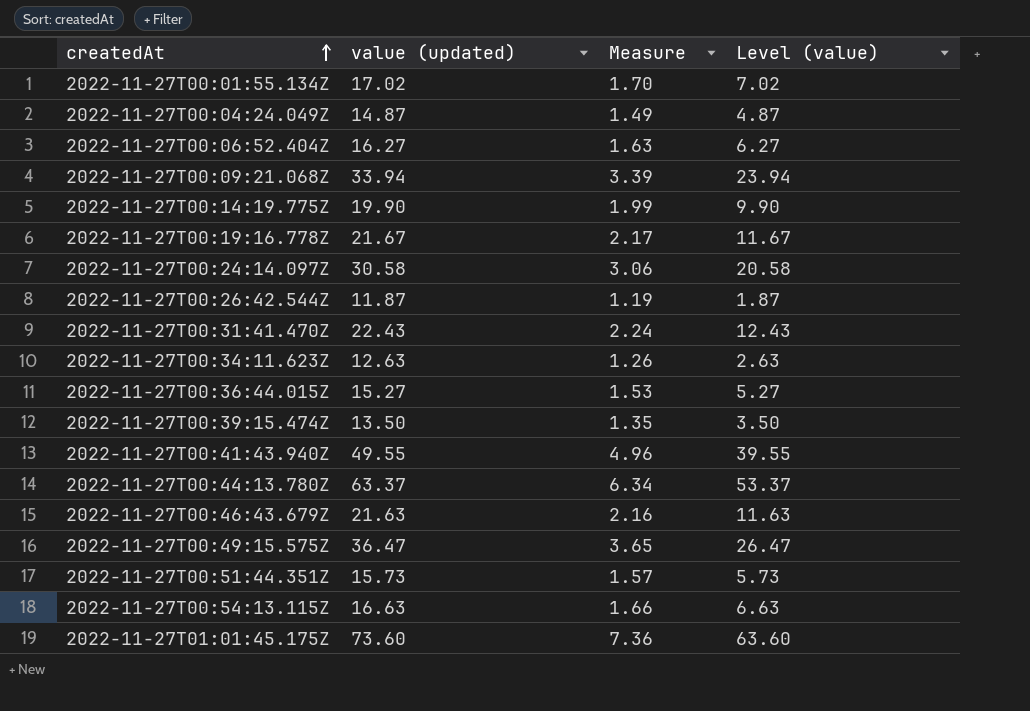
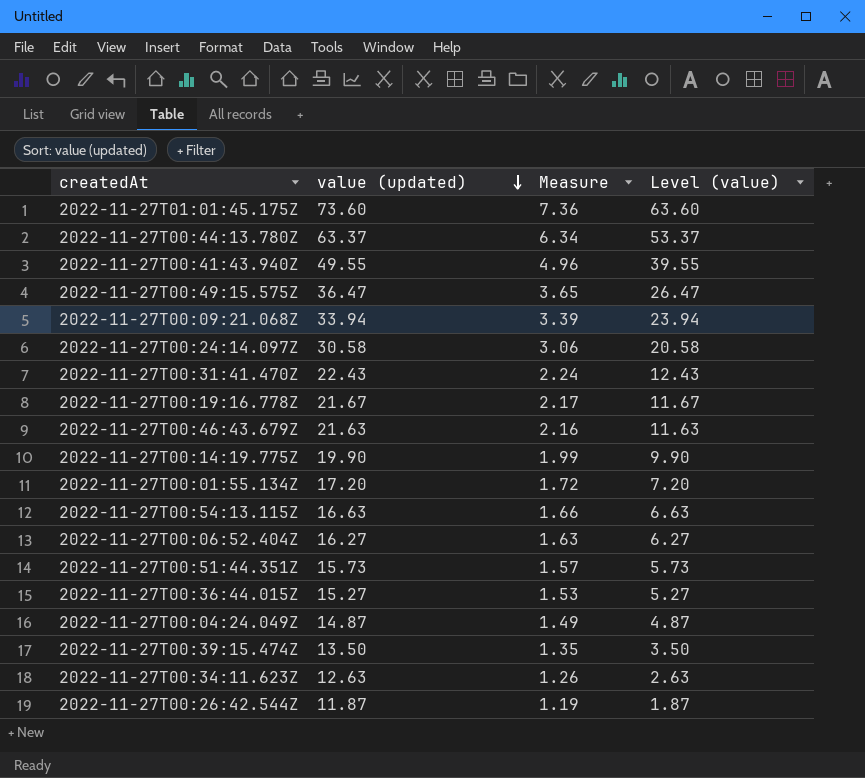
row order: createdAt ascending -> value (updated) descending
2022-11-27T00:01:55.134Z | value (updated): 17.02 -> 17.20
2022-11-27T00:01:55.134Z | Measure: 1.70 -> 1.72
2022-11-27T00:01:55.134Z | Level (value): 7.02 -> 7.20

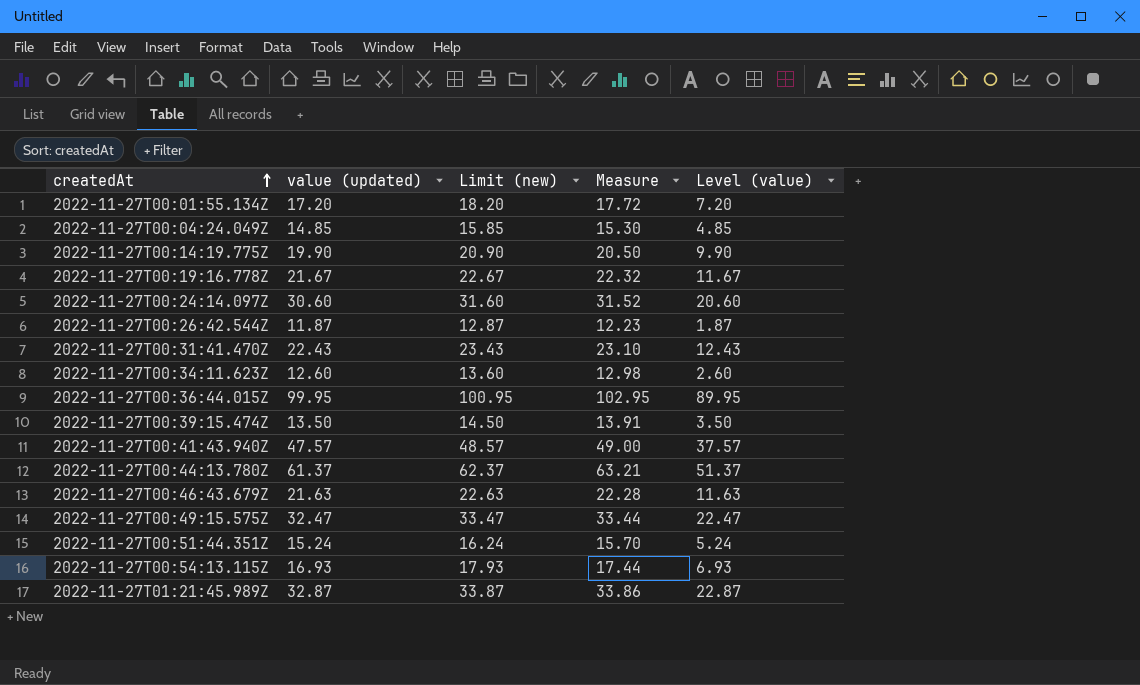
row order: value (updated) descending -> createdAt ascending
column Limit (new) | formula: none -> [value (updated)] + 1
column Measure | formula: [value (updated)] * 0.1 -> [value (updated)] * 1.03
row 2022-11-27T01:01:45.175Z: 73.60 | 7.36 | 63.60 -> none
row 2022-11-27T00:09:21.068Z: 33.94 | 3.39 | 23.94 -> none
row 2022-11-27T00:06:52.404Z: 16.27 | 1.63 | 6.27 -> none
2022-11-27T00:04:24.049Z | value (updated): 14.87 -> 14.85
2022-11-27T00:04:24.049Z | Level (value): 4.87 -> 4.85
2022-11-27T00:24:14.097Z | value (updated): 30.58 -> 30.60
2022-11-27T00:24:14.097Z | Level (value): 20.58 -> 20.60
2022-11-27T00:34:11.623Z | value (updated): 12.63 -> 12.60
2022-11-27T00:34:11.623Z | Level (value): 2.63 -> 2.60
2022-11-27T00:36:44.015Z | value (updated): 15.27 -> 99.95
2022-11-27T00:36:44.015Z | Level (value): 5.27 -> 89.95
2022-11-27T00:41:43.940Z | value (updated): 49.55 -> 47.57
2022-11-27T00:41:43.940Z | Level (value): 39.55 -> 37.57
2022-11-27T00:44:13.780Z | value (updated): 63.37 -> 61.37
2022-11-27T00:44:13.780Z | Level (value): 53.37 -> 51.37
2022-11-27T00:49:15.575Z | value (updated): 36.47 -> 32.47
2022-11-27T00:49:15.575Z | Level (value): 26.47 -> 22.47
2022-11-27T00:51:44.351Z | value (updated): 15.73 -> 15.24
2022-11-27T00:51:44.351Z | Level (value): 5.73 -> 5.24
2022-11-27T00:54:13.115Z | value (updated): 16.63 -> 16.93
2022-11-27T00:54:13.115Z | Level (value): 6.63 -> 6.93
row 2022-11-27T01:21:45.989Z: none -> 32.87 | 33.87 | 33.86 | 22.87

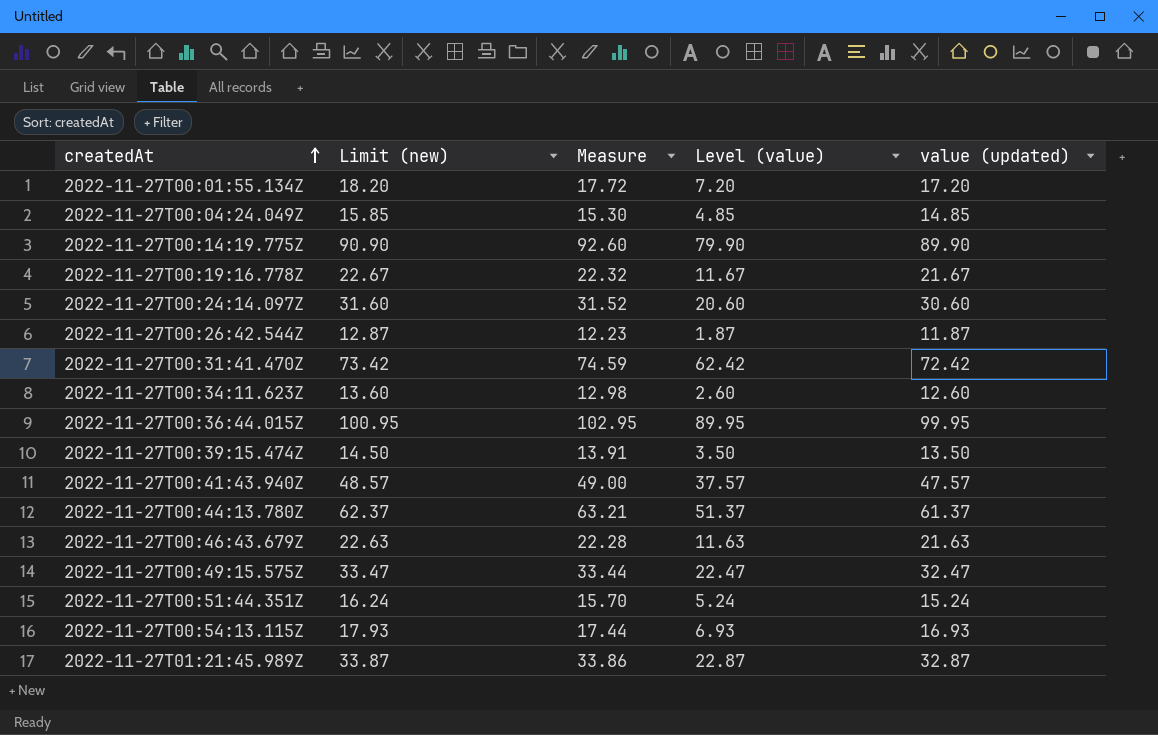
column value (updated) | position: 2 -> 5
2022-11-27T00:14:19.775Z | Limit (new): 20.90 -> 90.90
2022-11-27T00:14:19.775Z | Measure: 20.50 -> 92.60
2022-11-27T00:14:19.775Z | Level (value): 9.90 -> 79.90
2022-11-27T00:14:19.775Z | value (updated): 19.90 -> 89.90
2022-11-27T00:31:41.470Z | Limit (new): 23.43 -> 73.42
2022-11-27T00:31:41.470Z | Measure: 23.10 -> 74.59
2022-11-27T00:31:41.470Z | Level (value): 12.43 -> 62.42
2022-11-27T00:31:41.470Z | value (updated): 22.43 -> 72.42

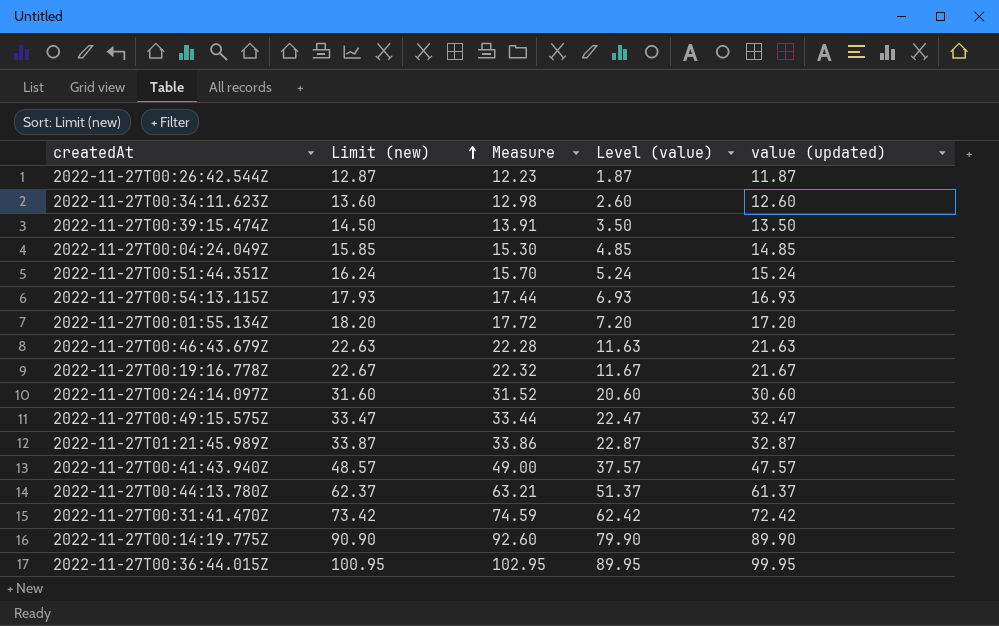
row order: createdAt ascending -> Limit (new) ascending

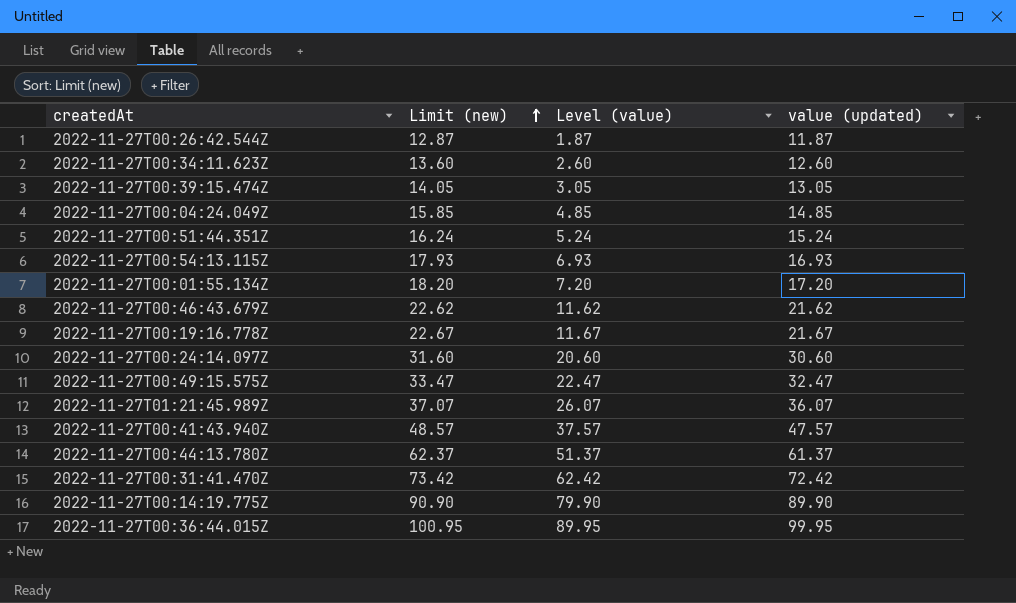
column Measure | formula: [value (updated)] * 1.03 -> none
2022-11-27T00:39:15.474Z | Limit (new): 14.50 -> 14.05
2022-11-27T00:39:15.474Z | Level (value): 3.50 -> 3.05
2022-11-27T00:39:15.474Z | value (updated): 13.50 -> 13.05
2022-11-27T00:46:43.679Z | Limit (new): 22.63 -> 22.62
2022-11-27T00:46:43.679Z | Level (value): 11.63 -> 11.62
2022-11-27T00:46:43.679Z | value (updated): 21.63 -> 21.62
2022-11-27T01:21:45.989Z | Limit (new): 33.87 -> 37.07
2022-11-27T01:21:45.989Z | Level (value): 22.87 -> 26.07
2022-11-27T01:21:45.989Z | value (updated): 32.87 -> 36.07

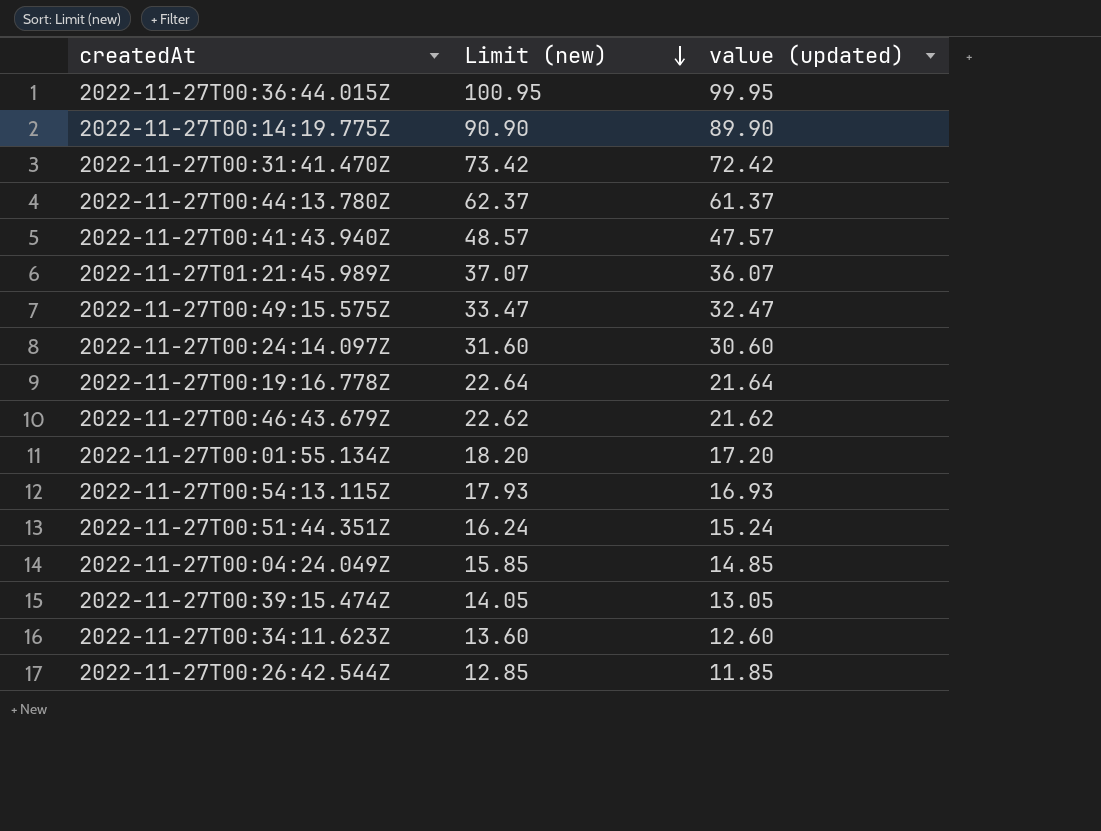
row order: Limit (new) ascending -> Limit (new) descending
column Level (value) | formula: [value (updated)] - 10 -> none
2022-11-27T00:19:16.778Z | Limit (new): 22.67 -> 22.64
2022-11-27T00:19:16.778Z | value (updated): 21.67 -> 21.64
2022-11-27T00:26:42.544Z | Limit (new): 12.87 -> 12.85
2022-11-27T00:26:42.544Z | value (updated): 11.87 -> 11.85

